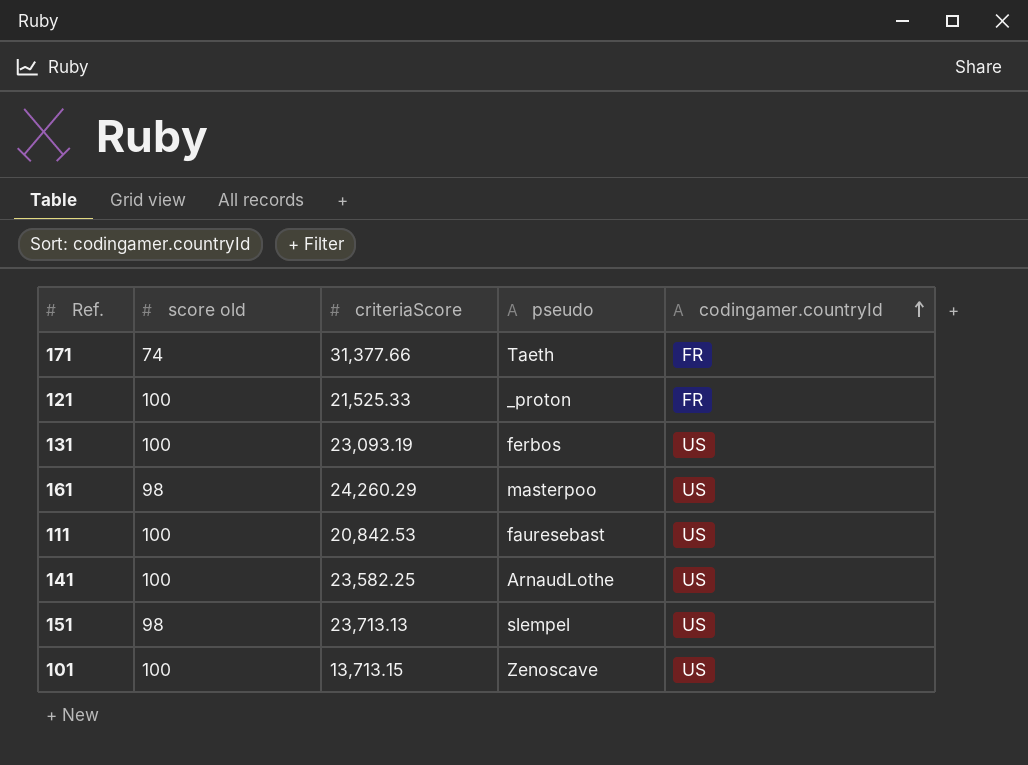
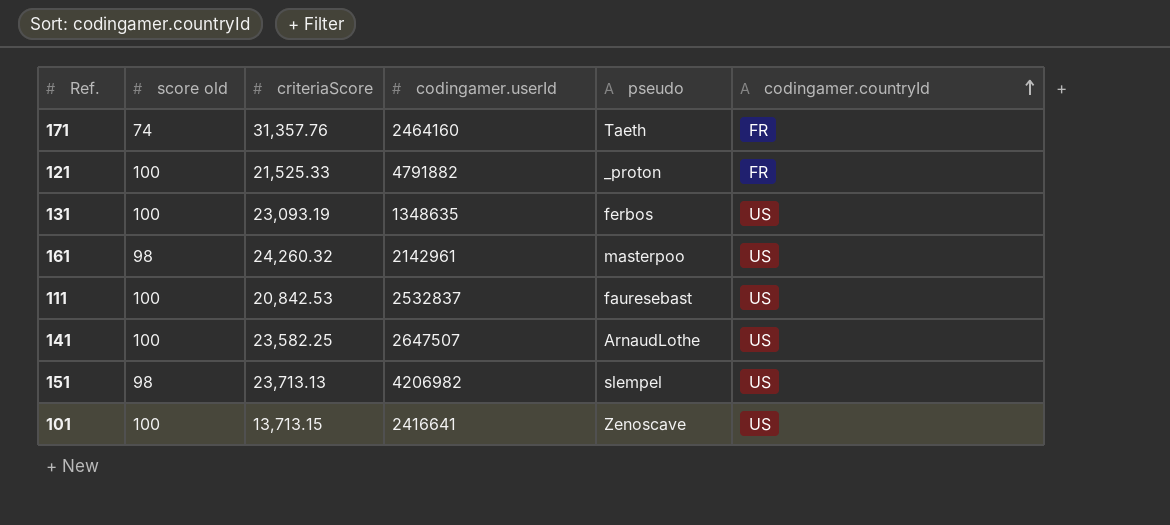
column codingamer.userId | position: none -> 4
171 | criteriaScore: 31,377.66 -> 31,357.76
161 | criteriaScore: 24,260.29 -> 24,260.32

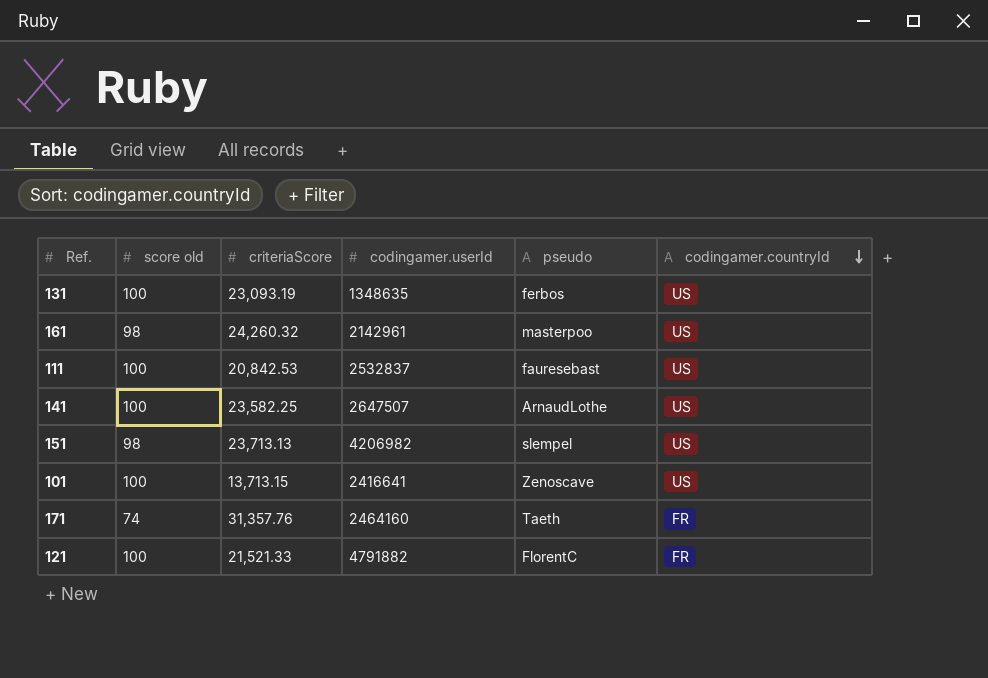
row order: codingamer.countryId ascending -> codingamer.countryId descending
121 | criteriaScore: 21,525.33 -> 21,521.33
121 | pseudo: _proton -> FlorentC

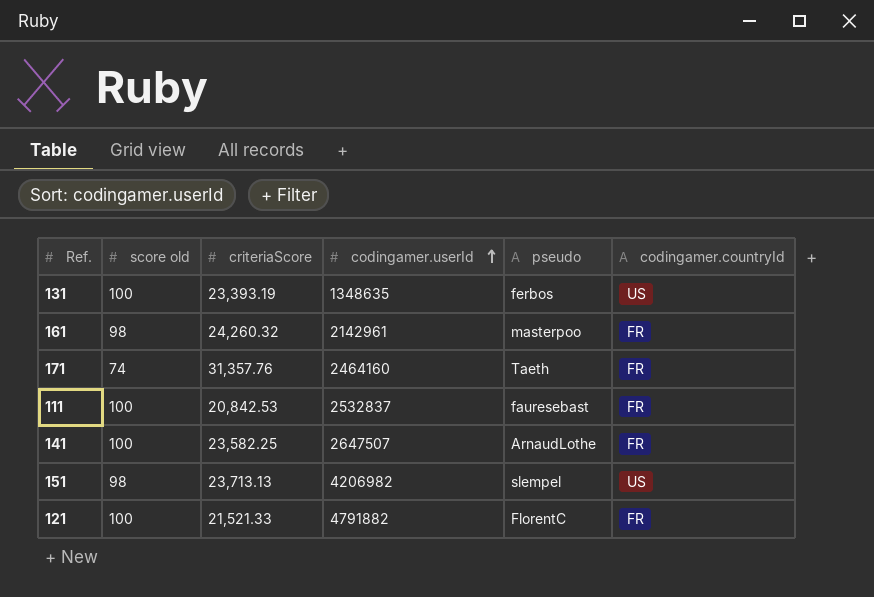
row order: codingamer.countryId descending -> codingamer.userId ascending
row 101: 100 | 13,713.15 | 2416641 | Zenoscave | US -> none
131 | criteriaScore: 23,093.19 -> 23,393.19
161 | codingamer.countryId: US -> FR
111 | codingamer.countryId: US -> FR
141 | codingamer.countryId: US -> FR

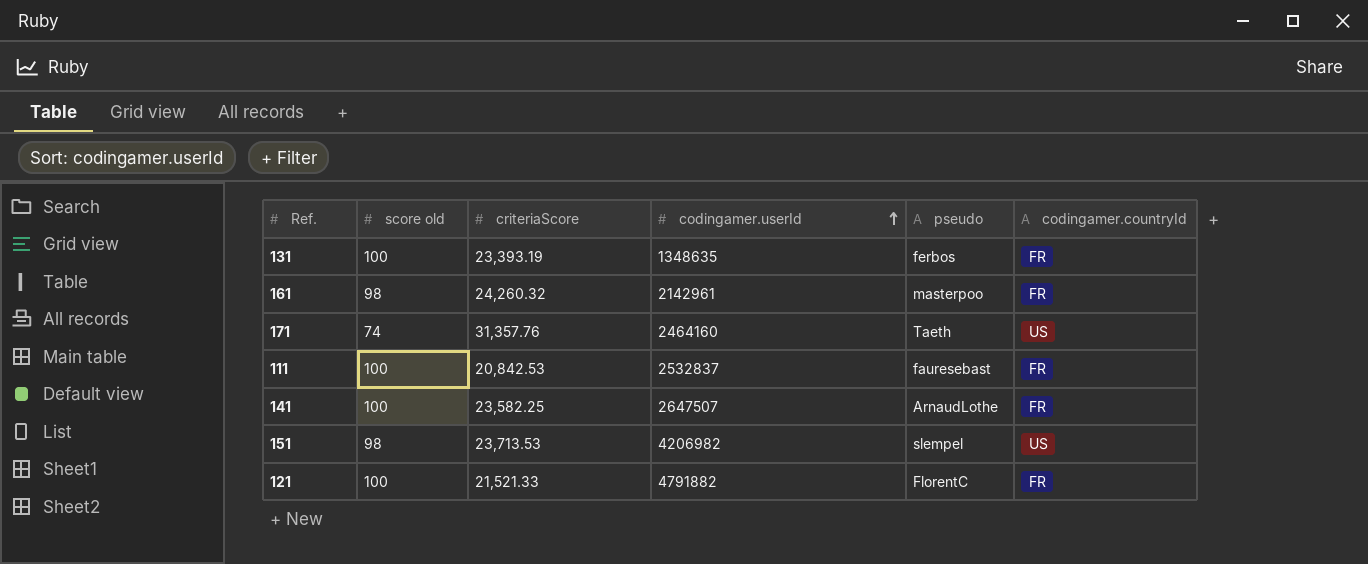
131 | codingamer.countryId: US -> FR
171 | codingamer.countryId: FR -> US
151 | criteriaScore: 23,713.13 -> 23,713.53

